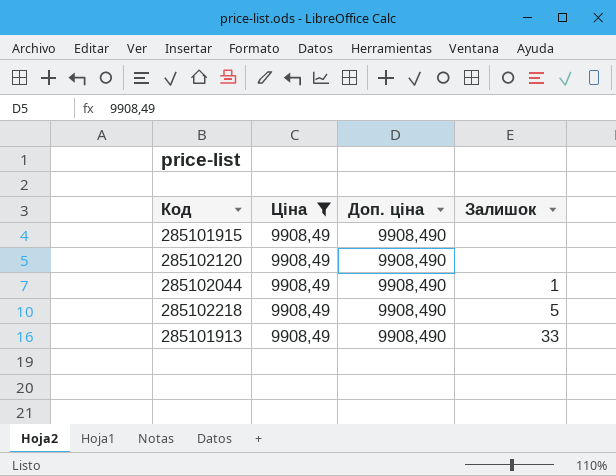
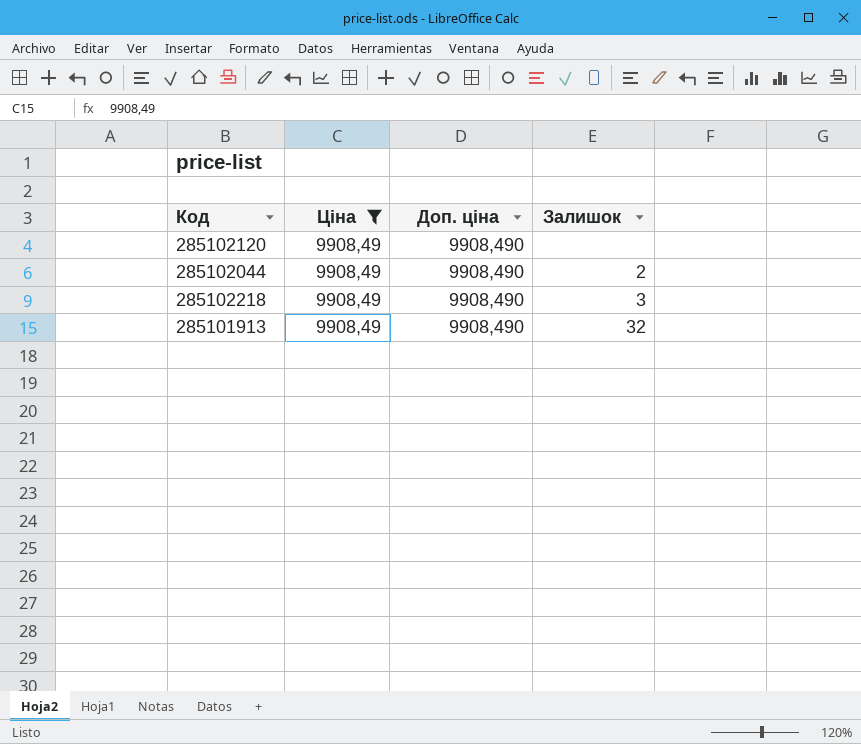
row 285101915: 9908,49 | 9908,490 | none -> none
285102044 | Залишок: 1 -> 2
285102218 | Залишок: 5 -> 3
285101913 | Залишок: 33 -> 32

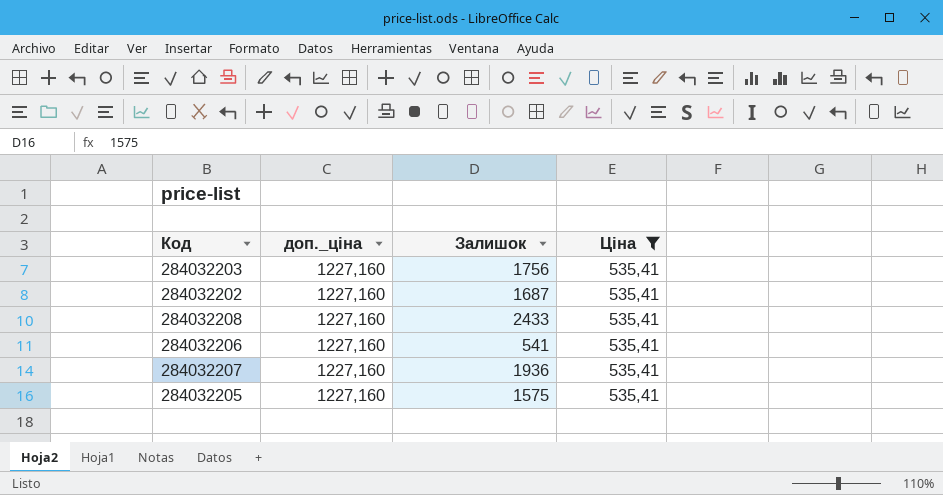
filter: Ціна = 9908,49 -> Ціна = 535,41
column name: Доп. ціна -> доп._ціна
column Ціна | position: 2 -> 4

